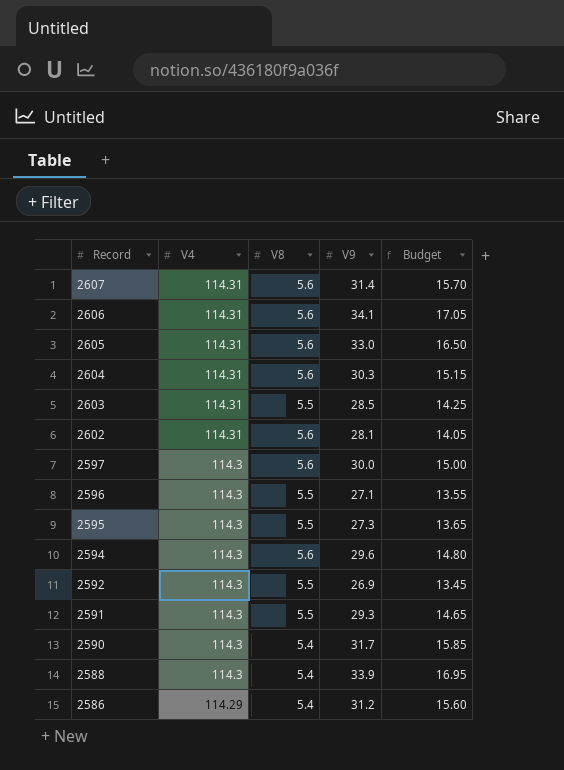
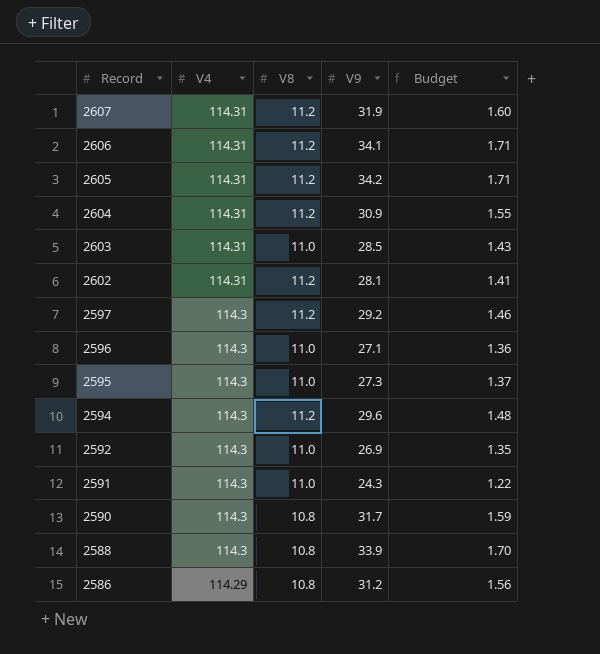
column Budget | formula: [V9] * 0.5 -> [V9] * 0.05
2607 | V8: 5.6 -> 11.2
2607 | V9: 31.4 -> 31.9
2606 | V8: 5.6 -> 11.2
2605 | V8: 5.6 -> 11.2
2605 | V9: 33.0 -> 34.2
2604 | V8: 5.6 -> 11.2
2604 | V9: 30.3 -> 30.9
2603 | V8: 5.5 -> 11.0
2602 | V8: 5.6 -> 11.2
2597 | V8: 5.6 -> 11.2
2597 | V9: 30.0 -> 29.2
2596 | V8: 5.5 -> 11.0
2595 | V8: 5.5 -> 11.0
2594 | V8: 5.6 -> 11.2
2592 | V8: 5.5 -> 11.0
2591 | V8: 5.5 -> 11.0
2591 | V9: 29.3 -> 24.3
2590 | V8: 5.4 -> 10.8
2588 | V8: 5.4 -> 10.8
2586 | V8: 5.4 -> 10.8

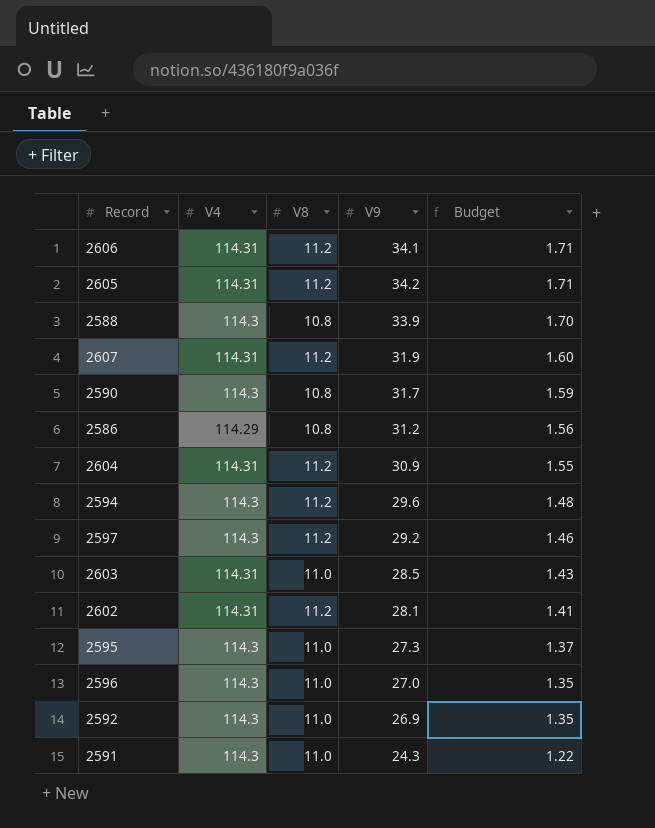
row order: Record descending -> Budget descending
2596 | V9: 27.1 -> 27.0
2596 | Budget: 1.36 -> 1.35

